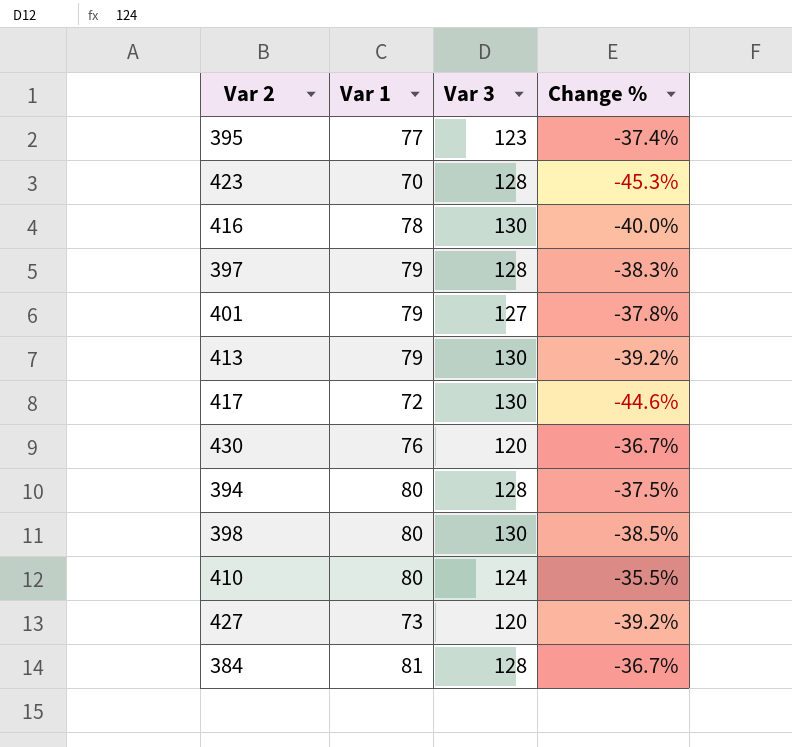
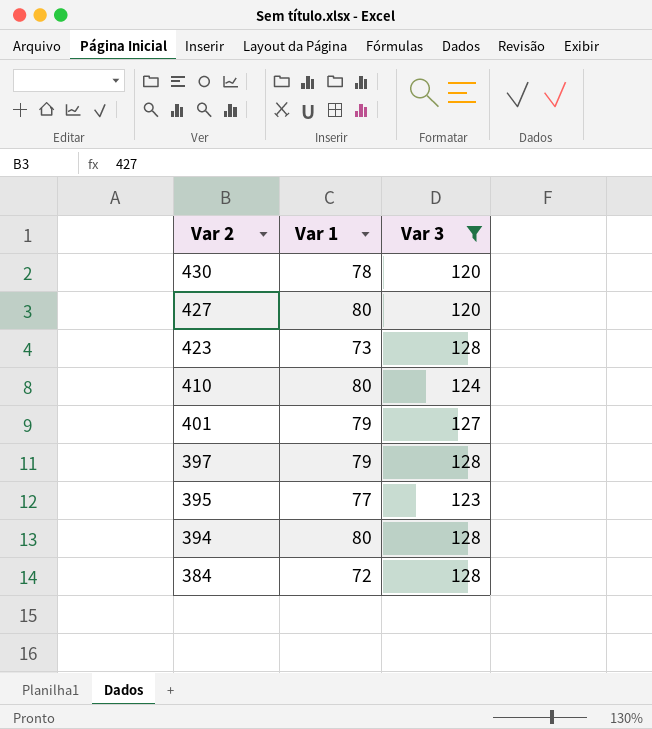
filter: none -> Var 3 != 130
row order: none -> Var 2 descending
column Change % | formula: ([Var 1] - [Var 3]) / [Var 3] -> none
430 | Var 1: 76 -> 78
427 | Var 1: 73 -> 80
423 | Var 1: 70 -> 73
384 | Var 1: 81 -> 72

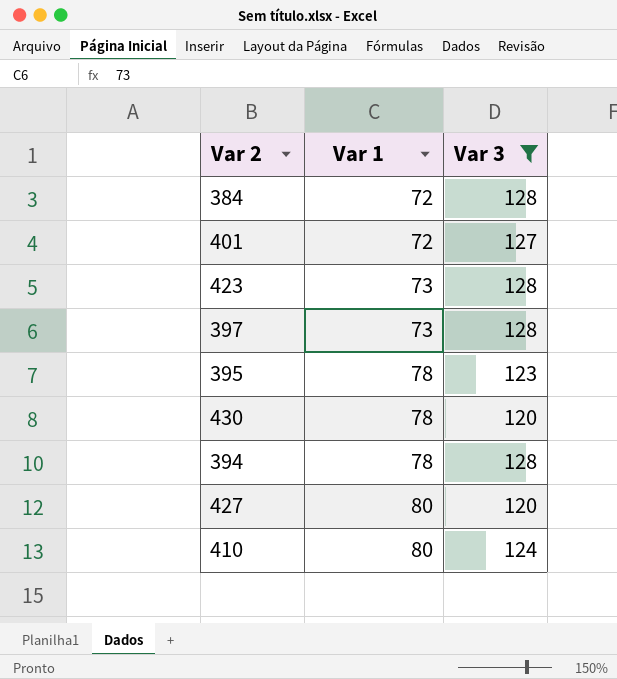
row order: Var 2 descending -> Var 1 ascending
401 | Var 1: 79 -> 72
397 | Var 1: 79 -> 73
395 | Var 1: 77 -> 78
394 | Var 1: 80 -> 78

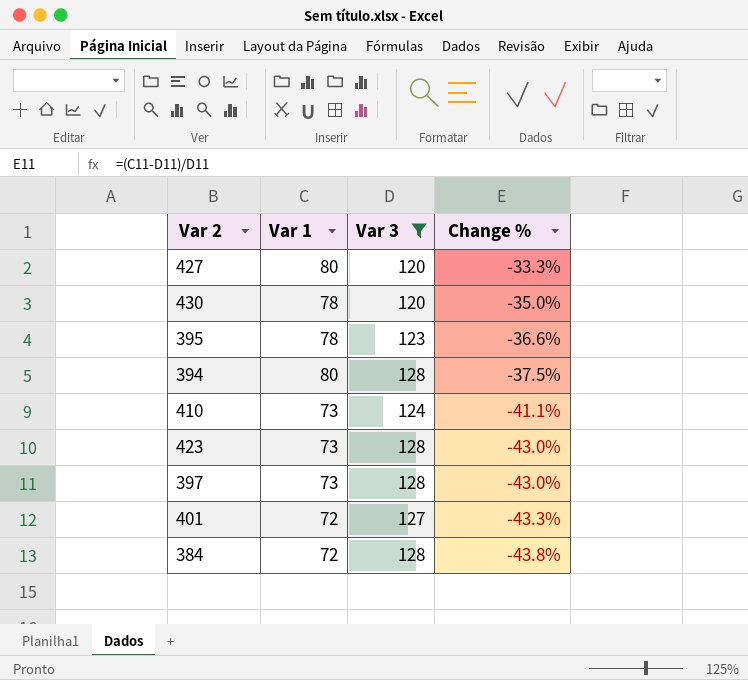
row order: Var 1 ascending -> Change % descending
column Change % | formula: none -> ([Var 1] - [Var 3]) / [Var 3]
394 | Var 1: 78 -> 80
410 | Var 1: 80 -> 73

